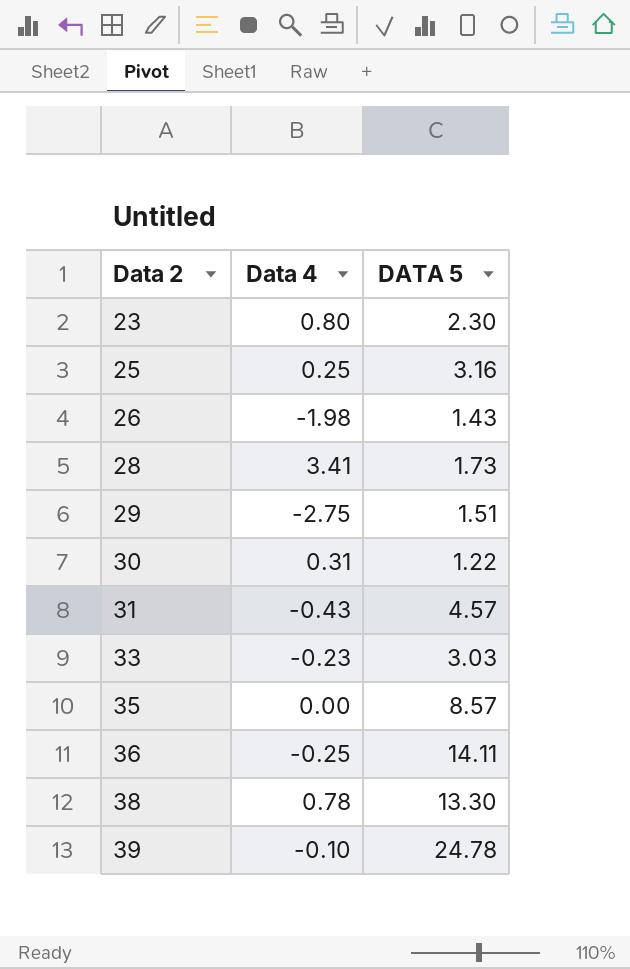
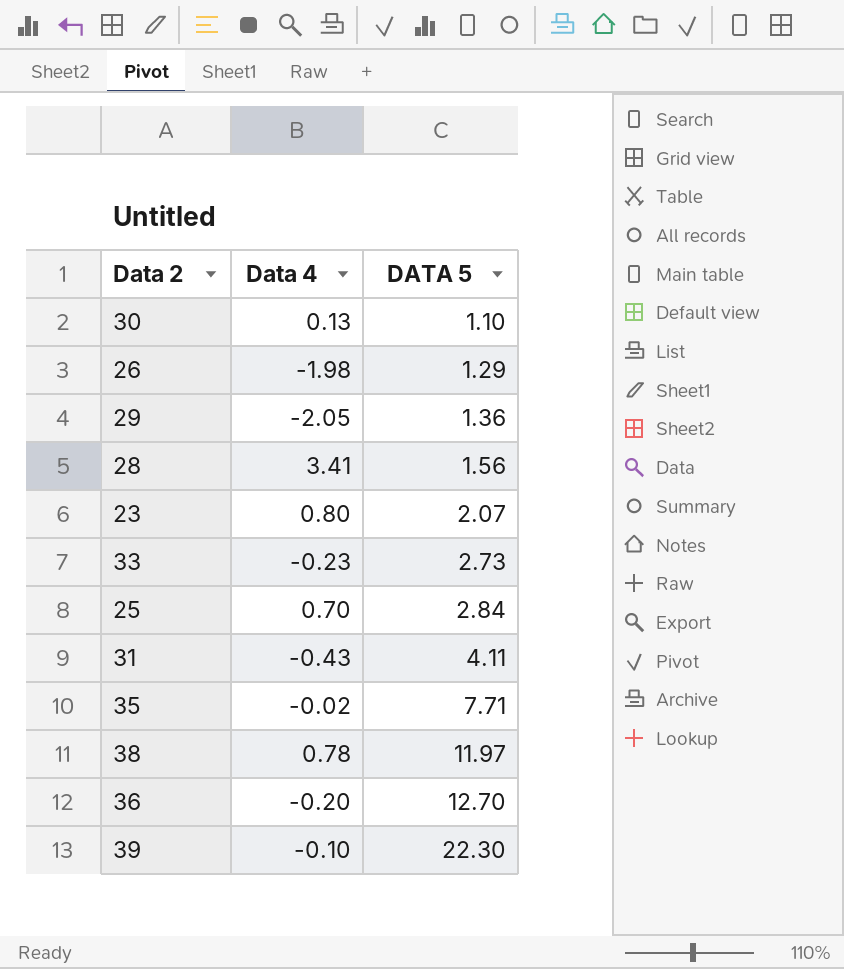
row order: Data 2 ascending -> DATA 5 ascending
30 | Data 4: 0.31 -> 0.13
30 | DATA 5: 1.22 -> 1.10
26 | DATA 5: 1.43 -> 1.29
29 | Data 4: -2.75 -> -2.05
29 | DATA 5: 1.51 -> 1.36
28 | DATA 5: 1.73 -> 1.56
23 | DATA 5: 2.30 -> 2.07
33 | DATA 5: 3.03 -> 2.73
25 | Data 4: 0.25 -> 0.70
25 | DATA 5: 3.16 -> 2.84
31 | DATA 5: 4.57 -> 4.11
35 | Data 4: 0.00 -> -0.02
35 | DATA 5: 8.57 -> 7.71
38 | DATA 5: 13.30 -> 11.97
36 | Data 4: -0.25 -> -0.20
36 | DATA 5: 14.11 -> 12.70
39 | DATA 5: 24.78 -> 22.30

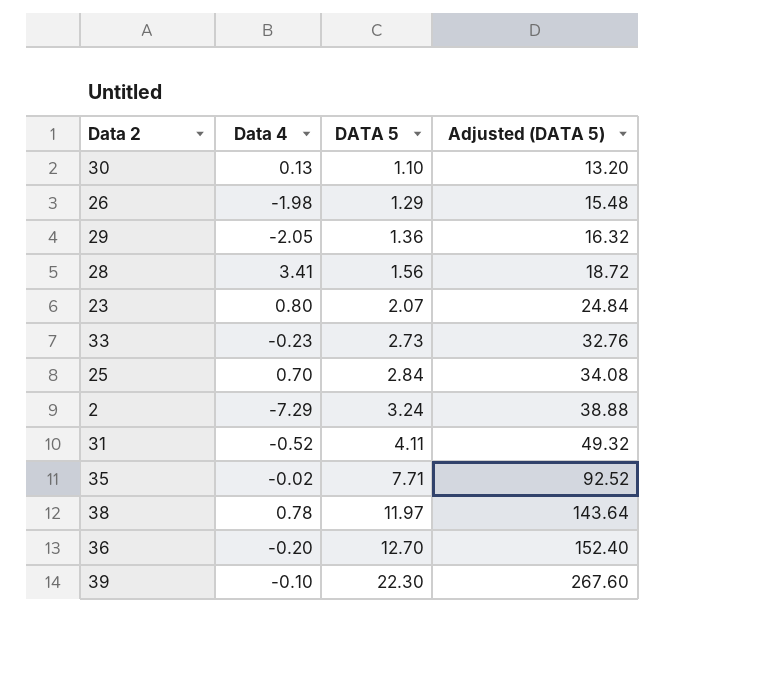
column Adjusted (DATA 5) | formula: none -> [DATA 5] * 12
row 2: none -> -7.29 | 3.24 | 38.88
31 | Data 4: -0.43 -> -0.52

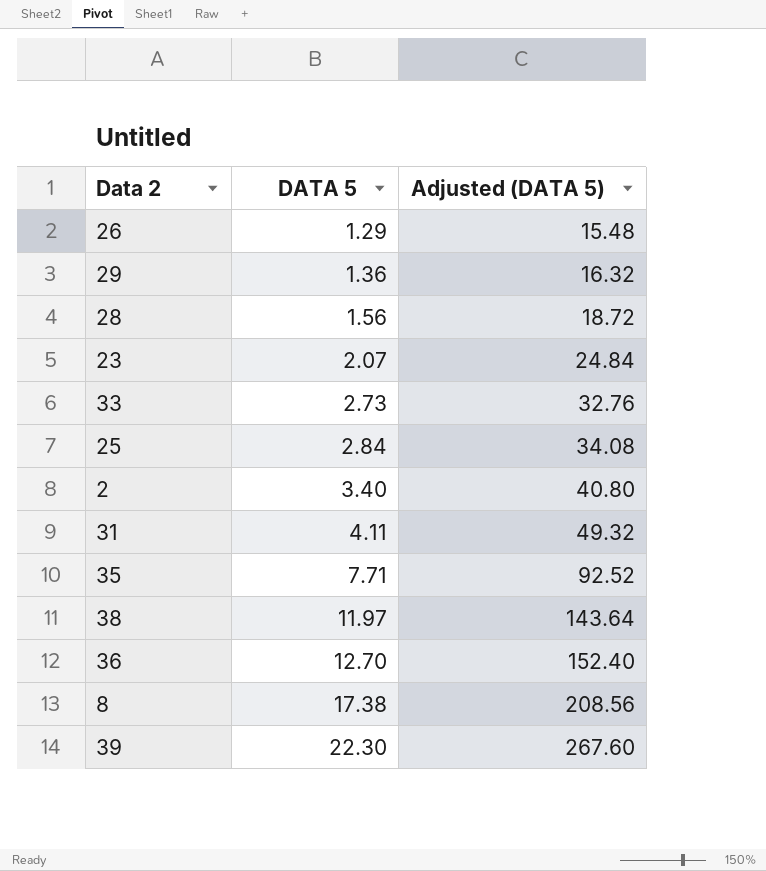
column Data 4 | position: 2 -> none
row 30: 0.13 | 1.10 | 13.20 -> none
2 | DATA 5: 3.24 -> 3.40
2 | Adjusted (DATA 5): 38.88 -> 40.80
row 8: none -> 17.38 | 208.56

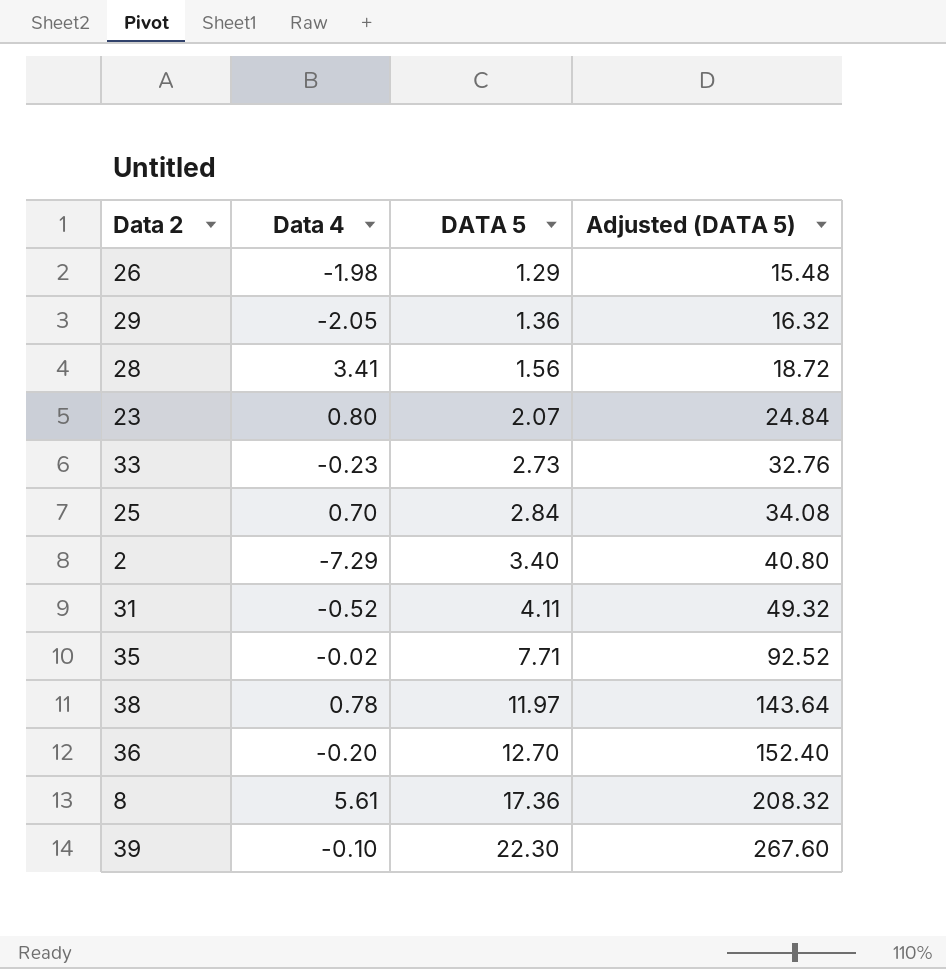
column Data 4 | position: none -> 2
8 | DATA 5: 17.38 -> 17.36
8 | Adjusted (DATA 5): 208.56 -> 208.32

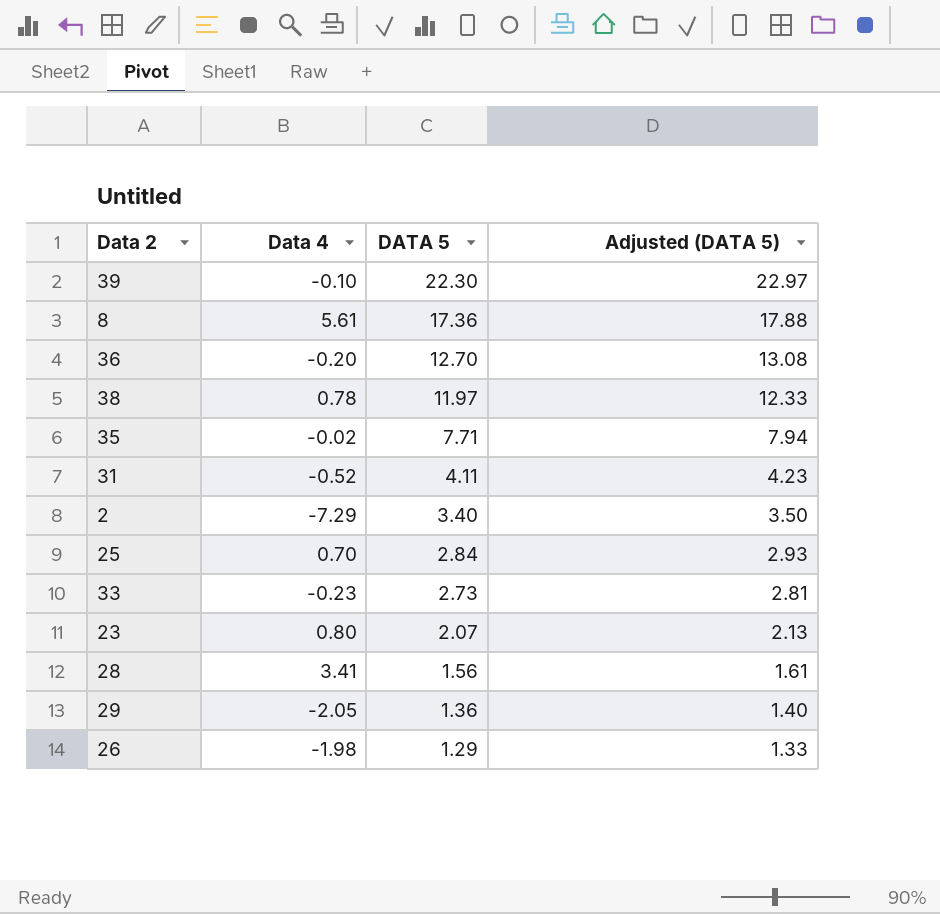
row order: DATA 5 ascending -> DATA 5 descending
column Adjusted (DATA 5) | formula: [DATA 5] * 12 -> [DATA 5] * 1.03

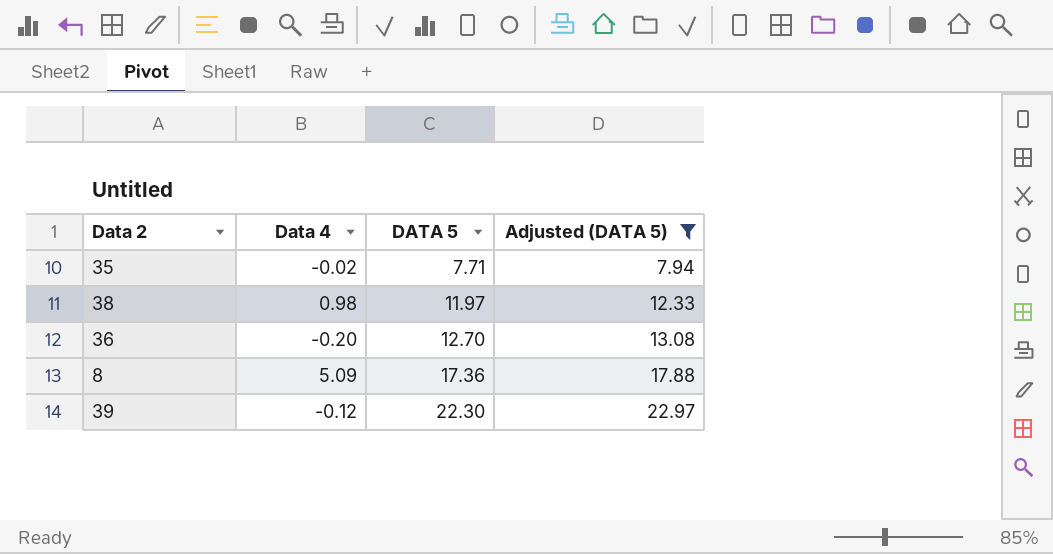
filter: none -> Adjusted (DATA 5) >= 7.94
row order: DATA 5 descending -> DATA 5 ascending
38 | Data 4: 0.78 -> 0.98
8 | Data 4: 5.61 -> 5.09
39 | Data 4: -0.10 -> -0.12

